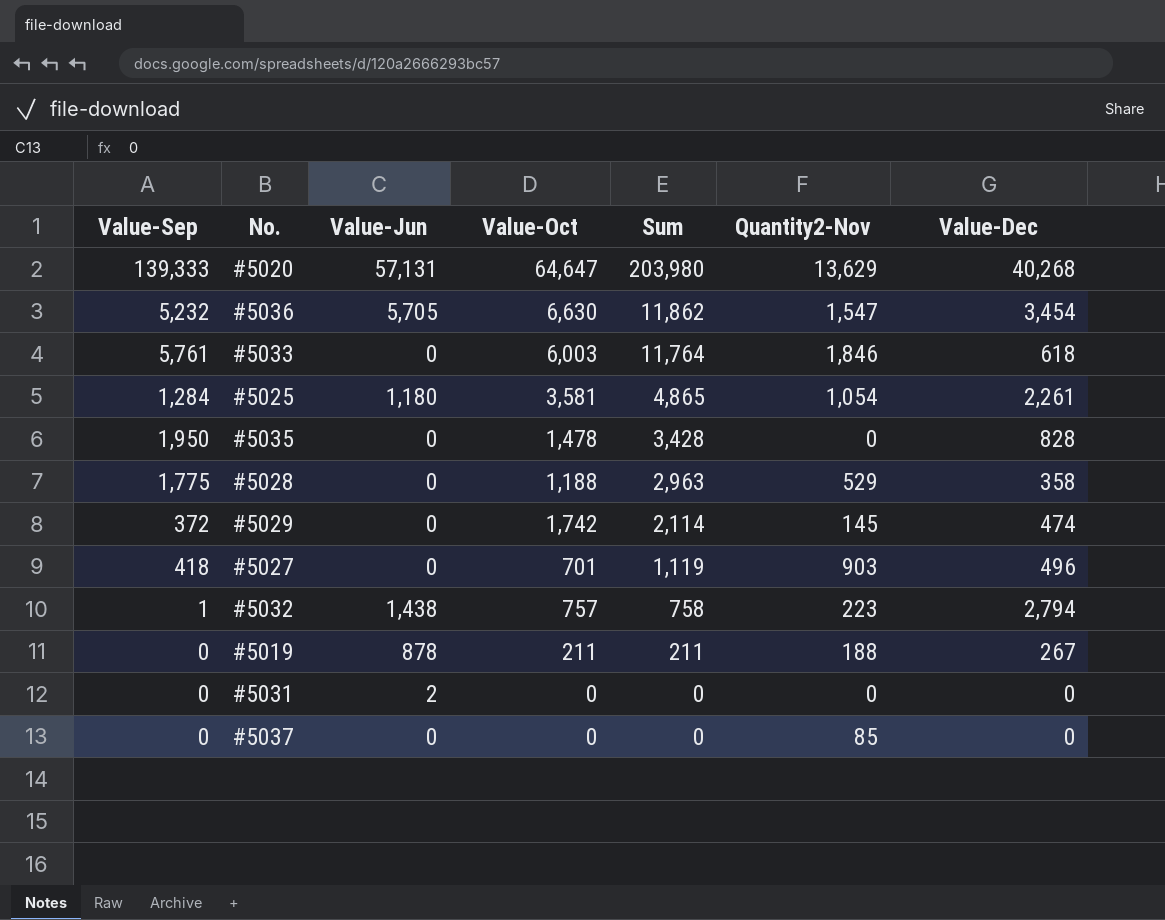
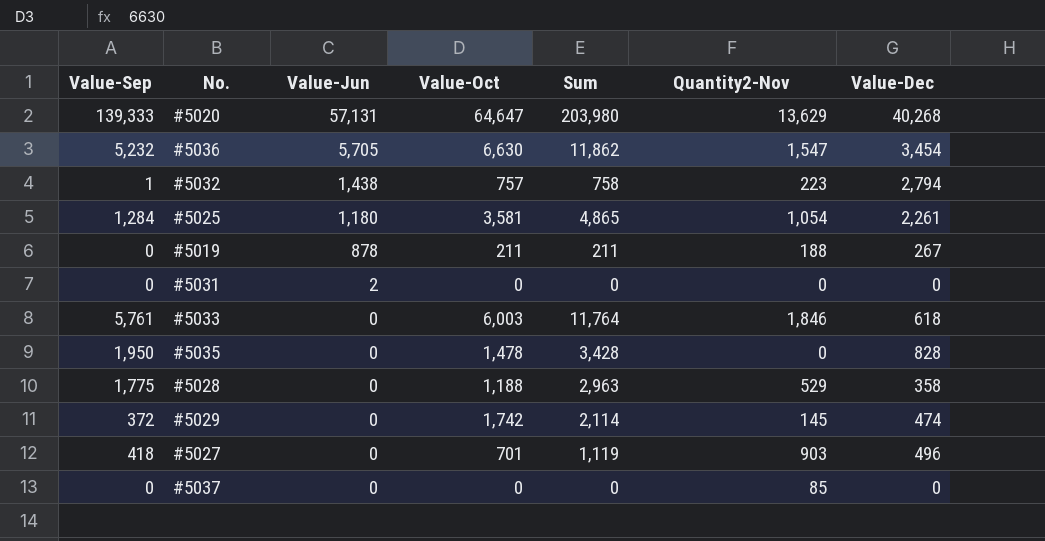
row order: Sum descending -> Value-Jun descending

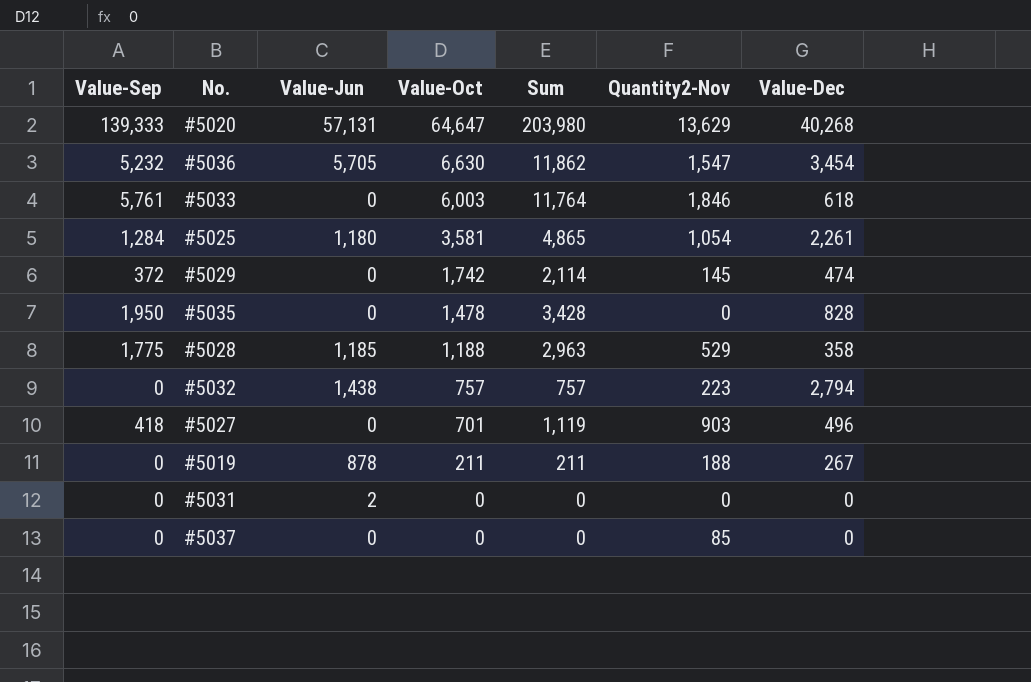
row order: Value-Jun descending -> Value-Oct descending
#5028 | Value-Jun: 0 -> 1,185
#5032 | Value-Sep: 1 -> 0
#5032 | Sum: 758 -> 757

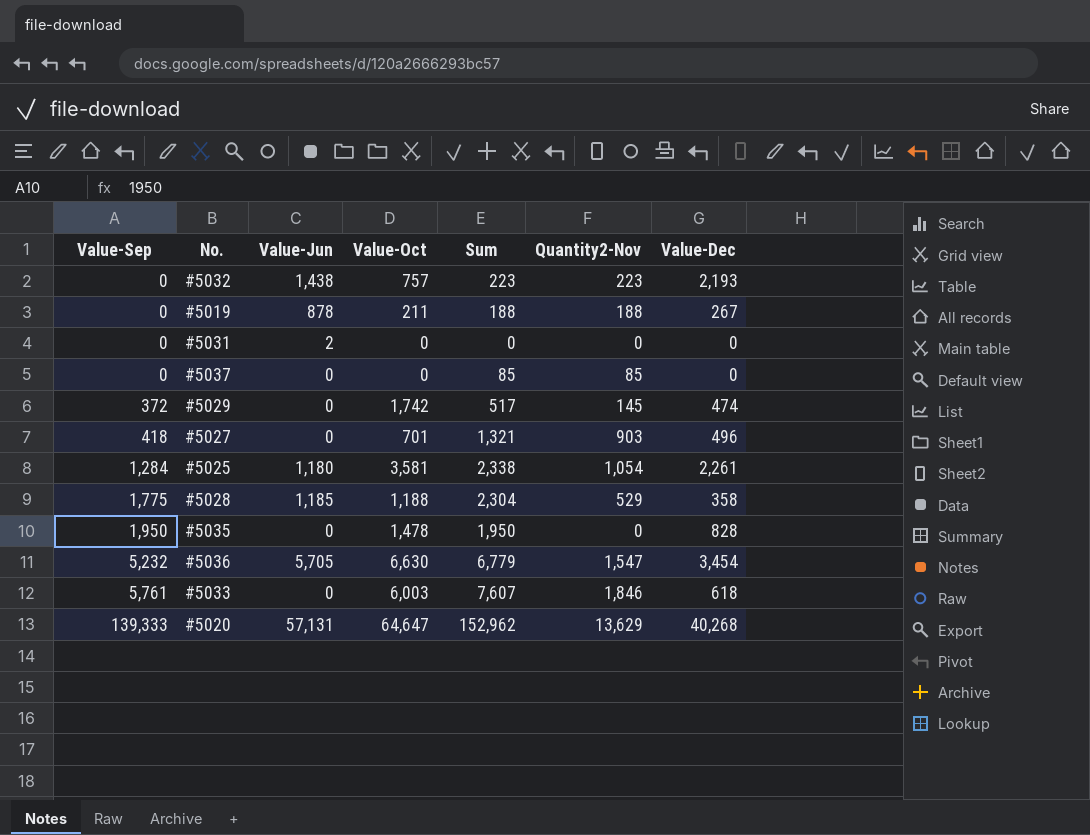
row order: Value-Oct descending -> Value-Sep ascending
column Sum | formula: [Value-Sep] + [Value-Oct] -> [Value-Sep] + [Quantity2-Nov]
#5032 | Value-Dec: 2,794 -> 2,193

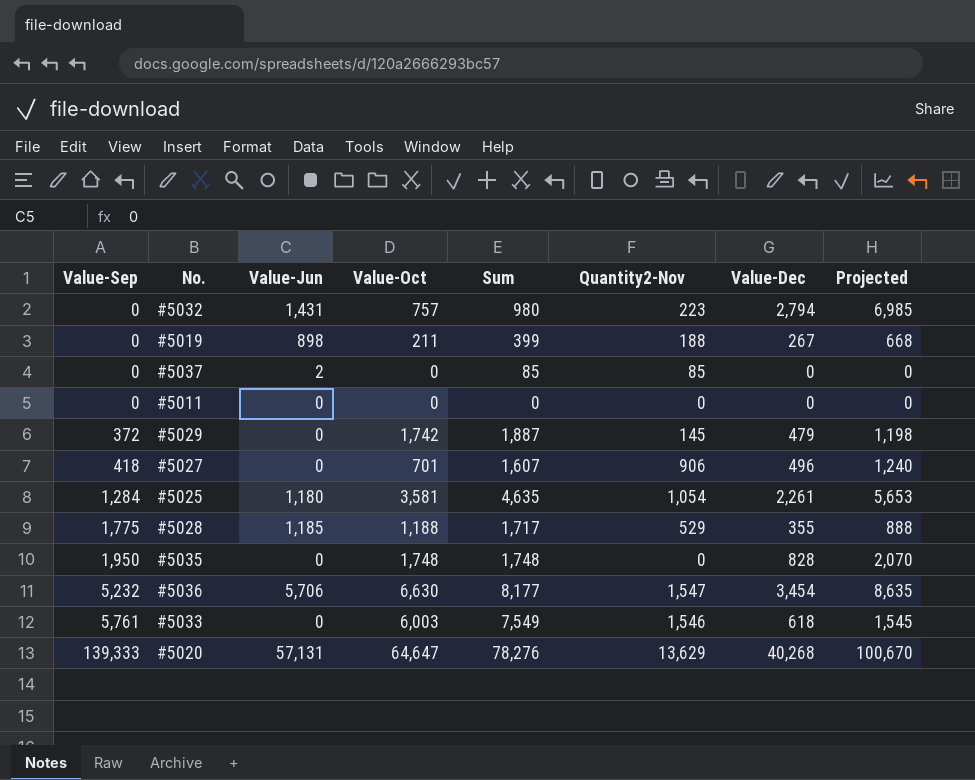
column Sum | formula: [Value-Sep] + [Quantity2-Nov] -> [Value-Oct] + [Quantity2-Nov]
column Projected | formula: none -> [Value-Dec] * 2.5
row #5031: 0 | 2 | 0 | 0 | 0 | 0 -> none
#5032 | Value-Jun: 1,438 -> 1,431
#5032 | Value-Dec: 2,193 -> 2,794
#5019 | Value-Jun: 878 -> 898
#5037 | Value-Jun: 0 -> 2
row #5011: none -> 0 | 0 | 0 | 0 | 0 | 0 | 0
#5029 | Value-Dec: 474 -> 479
#5027 | Quantity2-Nov: 903 -> 906
#5028 | Value-Dec: 358 -> 355
#5035 | Value-Oct: 1,478 -> 1,748
#5036 | Value-Jun: 5,705 -> 5,706
#5033 | Quantity2-Nov: 1,846 -> 1,546

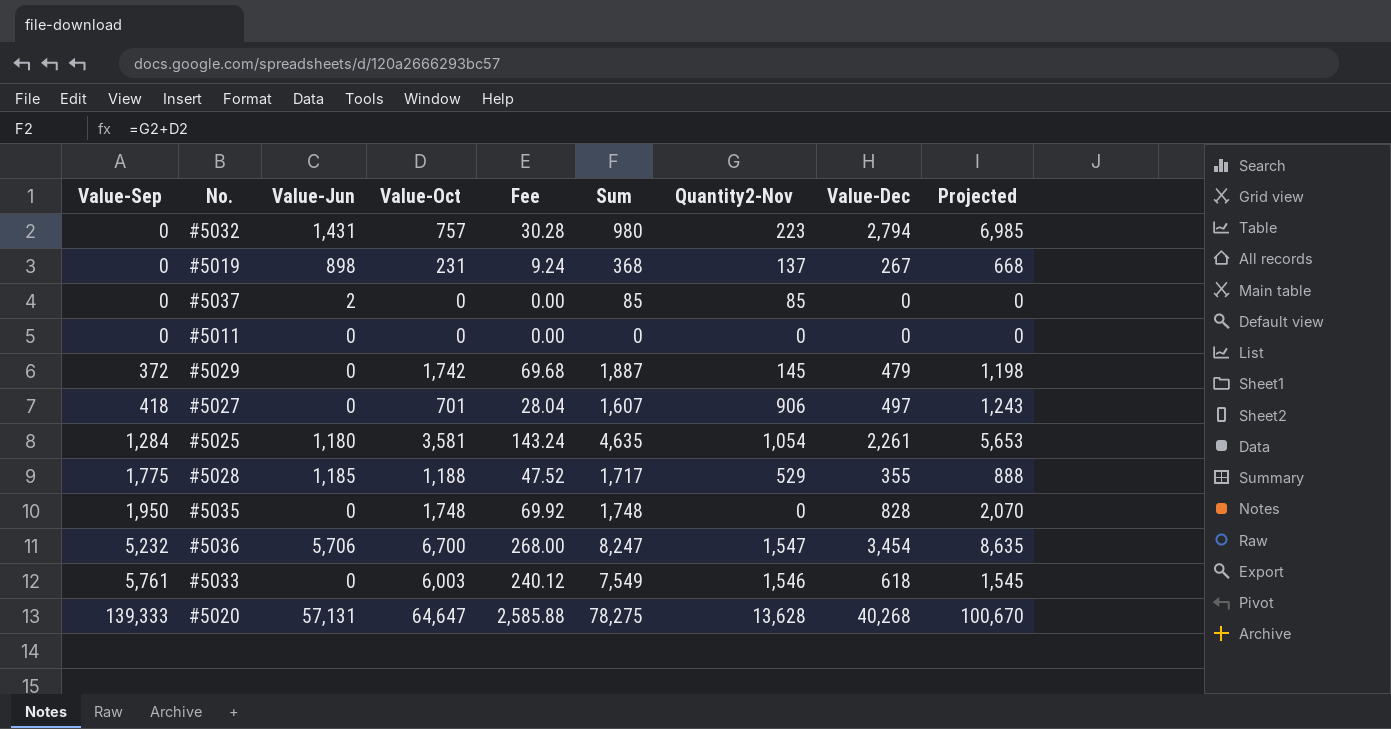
column Fee | formula: none -> [Value-Oct] * 0.04
#5019 | Value-Oct: 211 -> 231
#5019 | Sum: 399 -> 368
#5019 | Quantity2-Nov: 188 -> 137
#5027 | Value-Dec: 496 -> 497
#5027 | Projected: 1,240 -> 1,243
#5036 | Value-Oct: 6,630 -> 6,700
#5036 | Sum: 8,177 -> 8,247
#5020 | Sum: 78,276 -> 78,275
#5020 | Quantity2-Nov: 13,629 -> 13,628

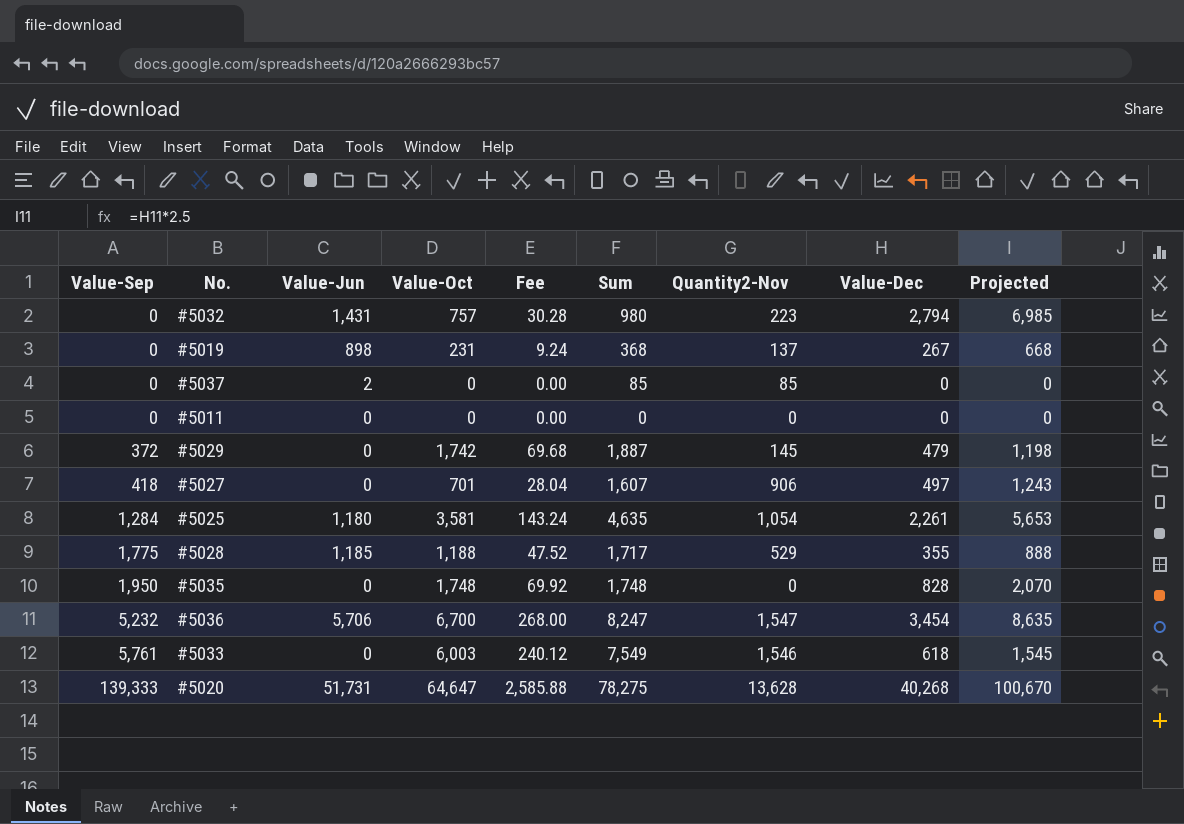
#5020 | Value-Jun: 57,131 -> 51,731

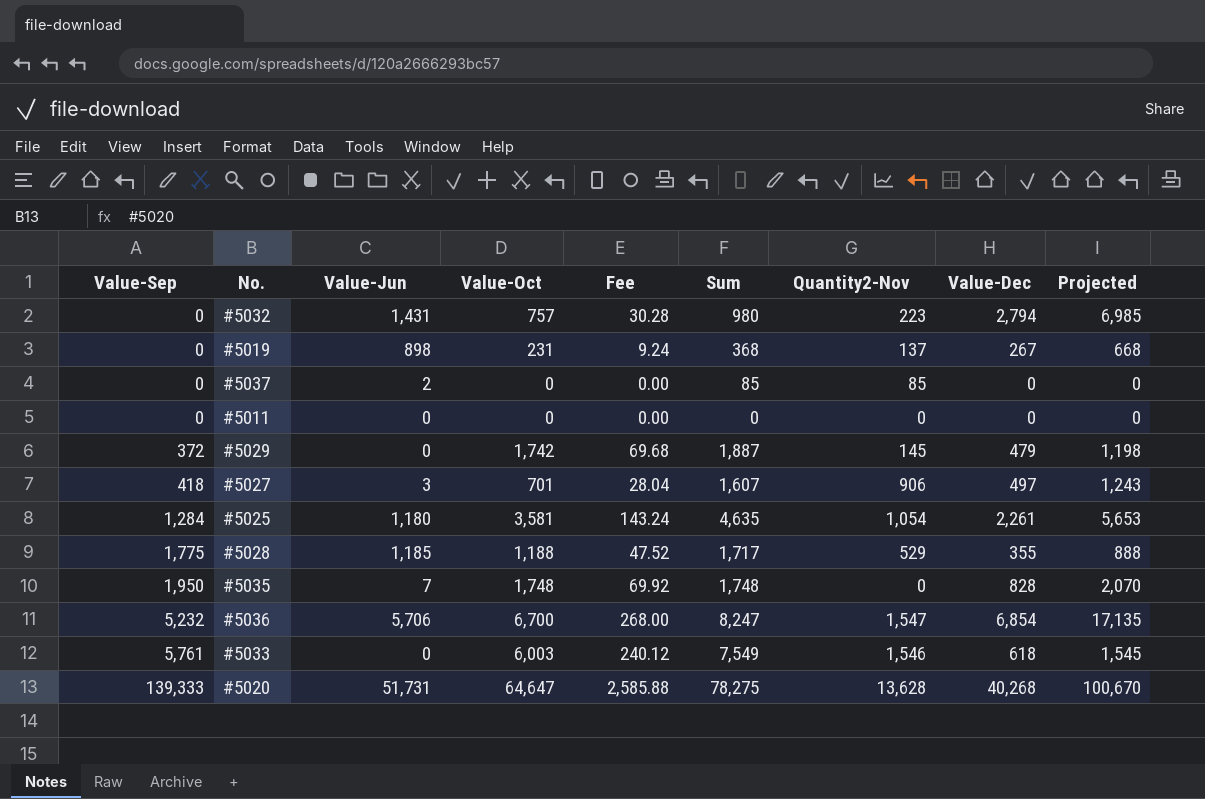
#5027 | Value-Jun: 0 -> 3
#5035 | Value-Jun: 0 -> 7
#5036 | Value-Dec: 3,454 -> 6,854
#5036 | Projected: 8,635 -> 17,135

